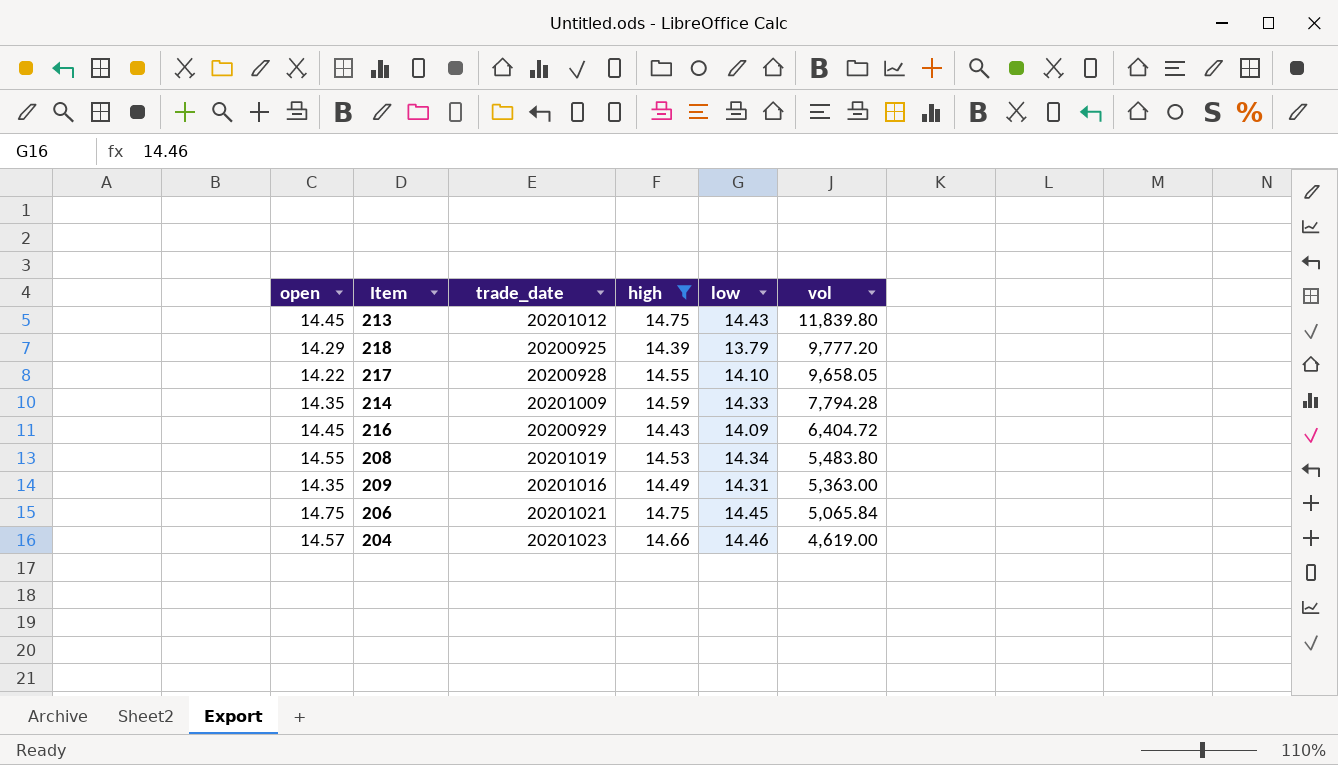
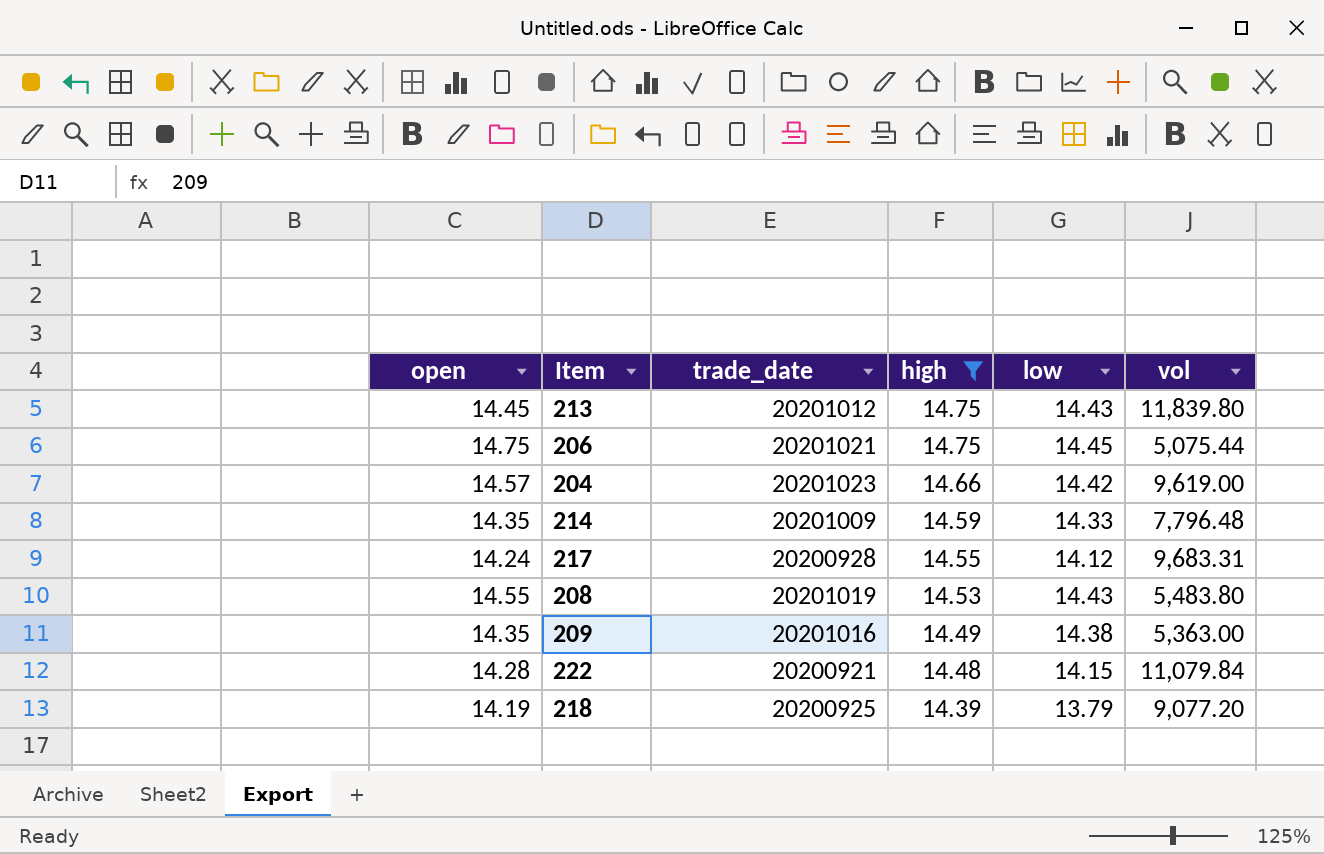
row order: vol descending -> high descending
row 216: 14.45 | 20200929 | 14.43 | 14.09 | 6,404.72 -> none
206 | vol: 5,065.84 -> 5,075.44
204 | low: 14.46 -> 14.42
204 | vol: 4,619.00 -> 9,619.00
214 | vol: 7,794.28 -> 7,796.48
217 | open: 14.22 -> 14.24
217 | low: 14.10 -> 14.12
217 | vol: 9,658.05 -> 9,683.31
208 | low: 14.34 -> 14.43
209 | low: 14.31 -> 14.38
row 222: none -> 14.28 | 20200921 | 14.48 | 14.15 | 11,079.84
218 | open: 14.29 -> 14.19
218 | vol: 9,777.20 -> 9,077.20

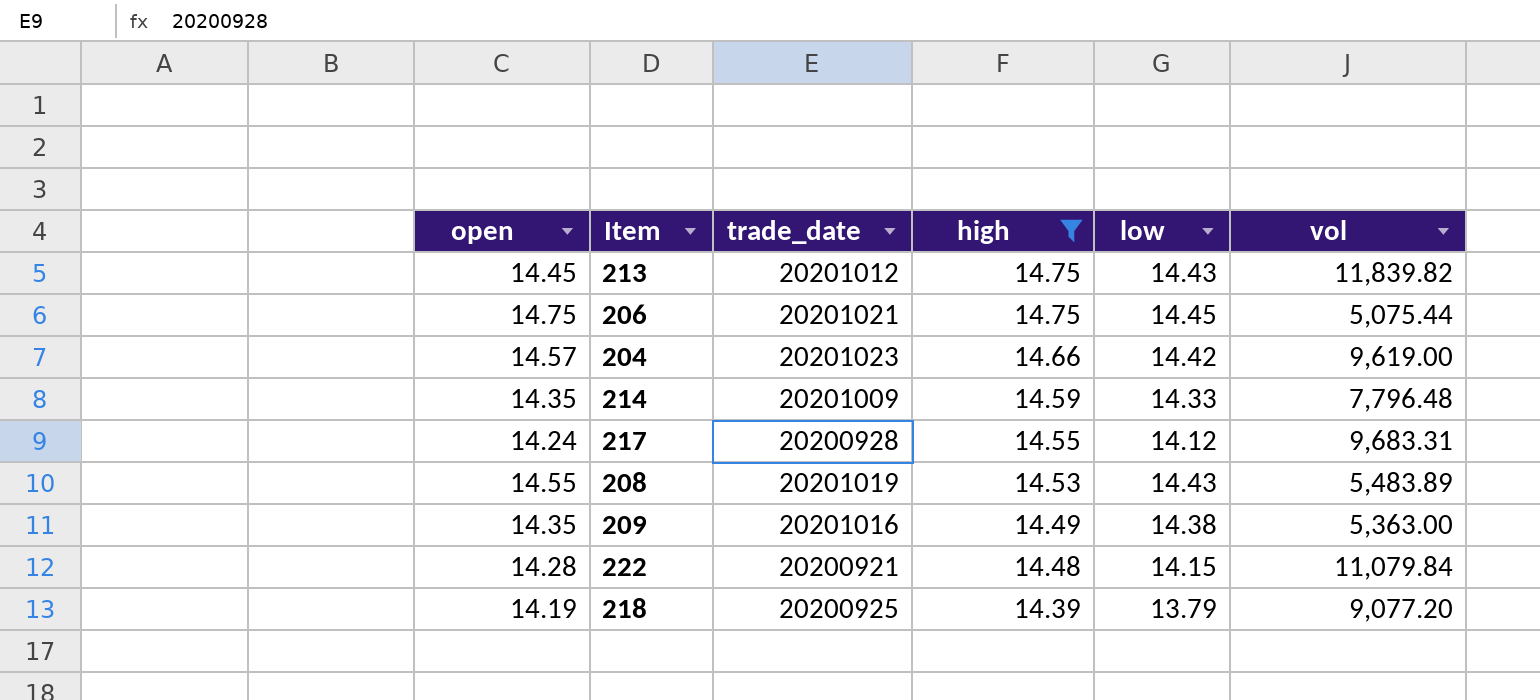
213 | vol: 11,839.80 -> 11,839.82
208 | vol: 5,483.80 -> 5,483.89

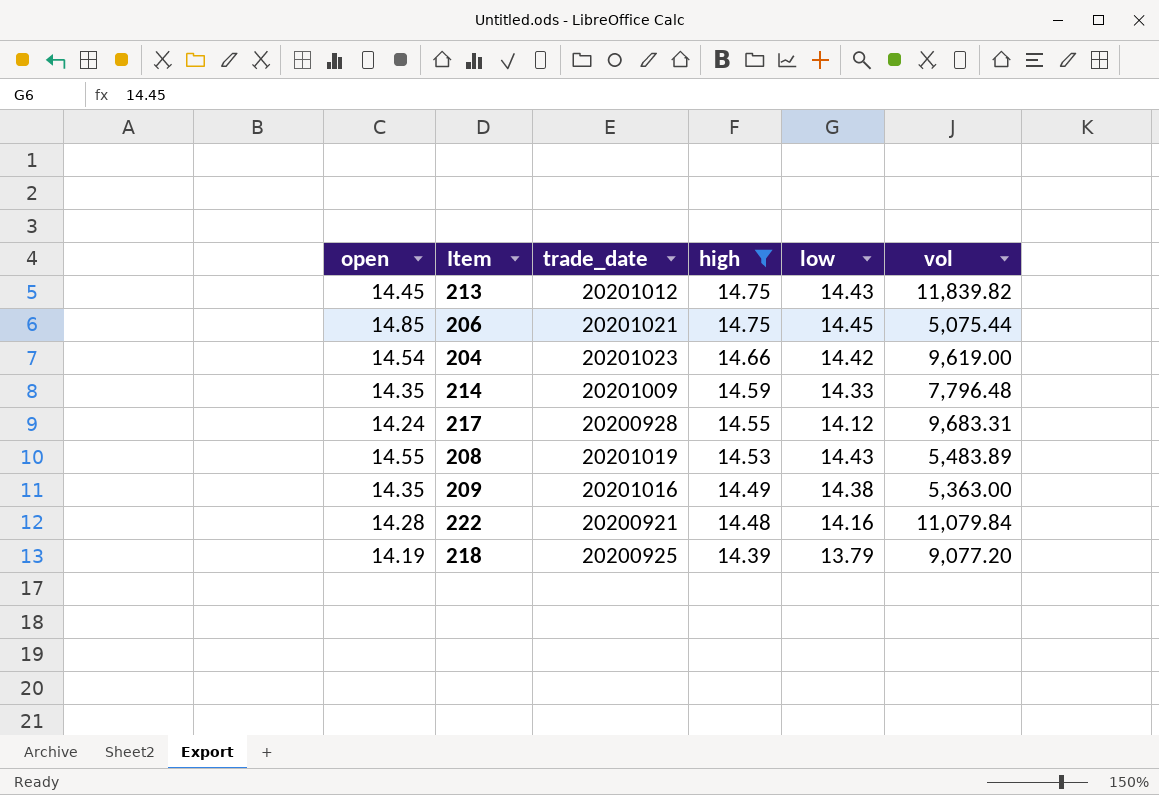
206 | open: 14.75 -> 14.85
204 | open: 14.57 -> 14.54
222 | low: 14.15 -> 14.16

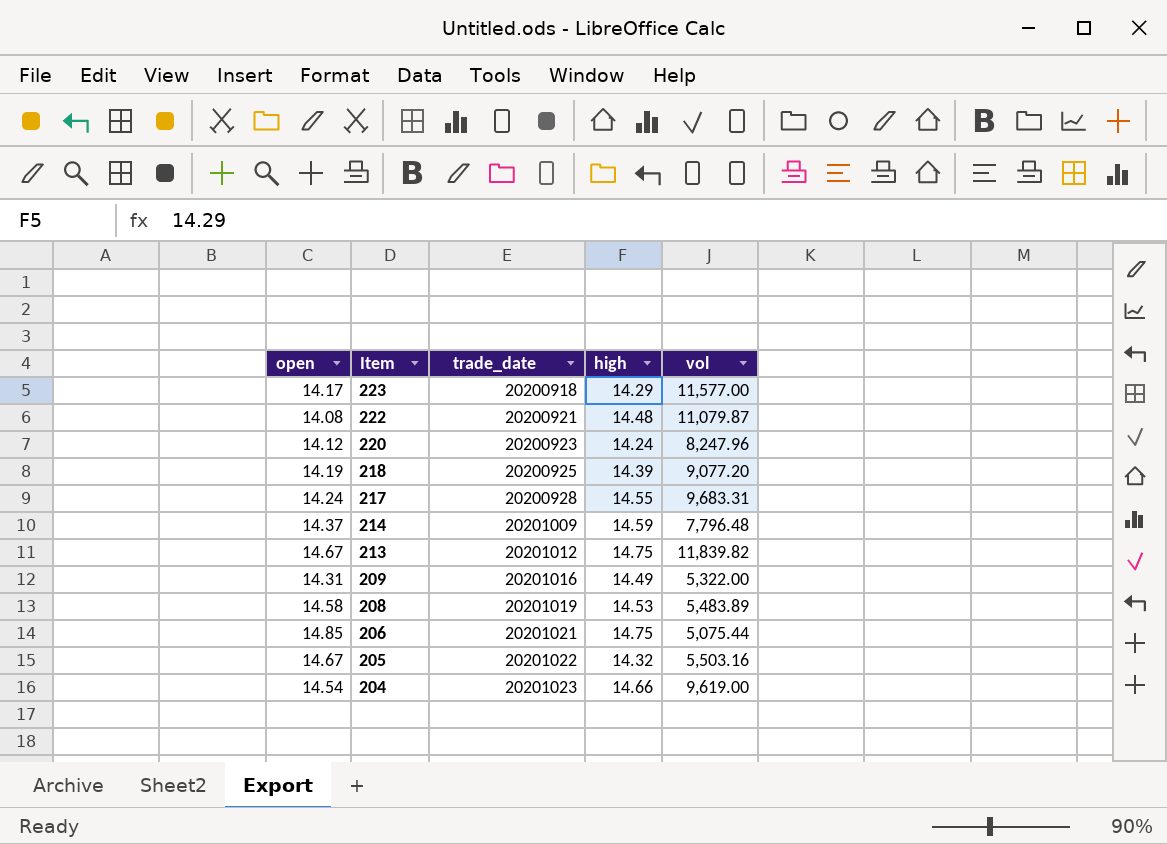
filter: high >= 14.39 -> none
row order: high descending -> Item descending
column low | position: 5 -> none
222 | open: 14.28 -> 14.08
222 | vol: 11,079.84 -> 11,079.87
214 | open: 14.35 -> 14.37
213 | open: 14.45 -> 14.67
209 | open: 14.35 -> 14.31
209 | vol: 5,363.00 -> 5,322.00
208 | open: 14.55 -> 14.58

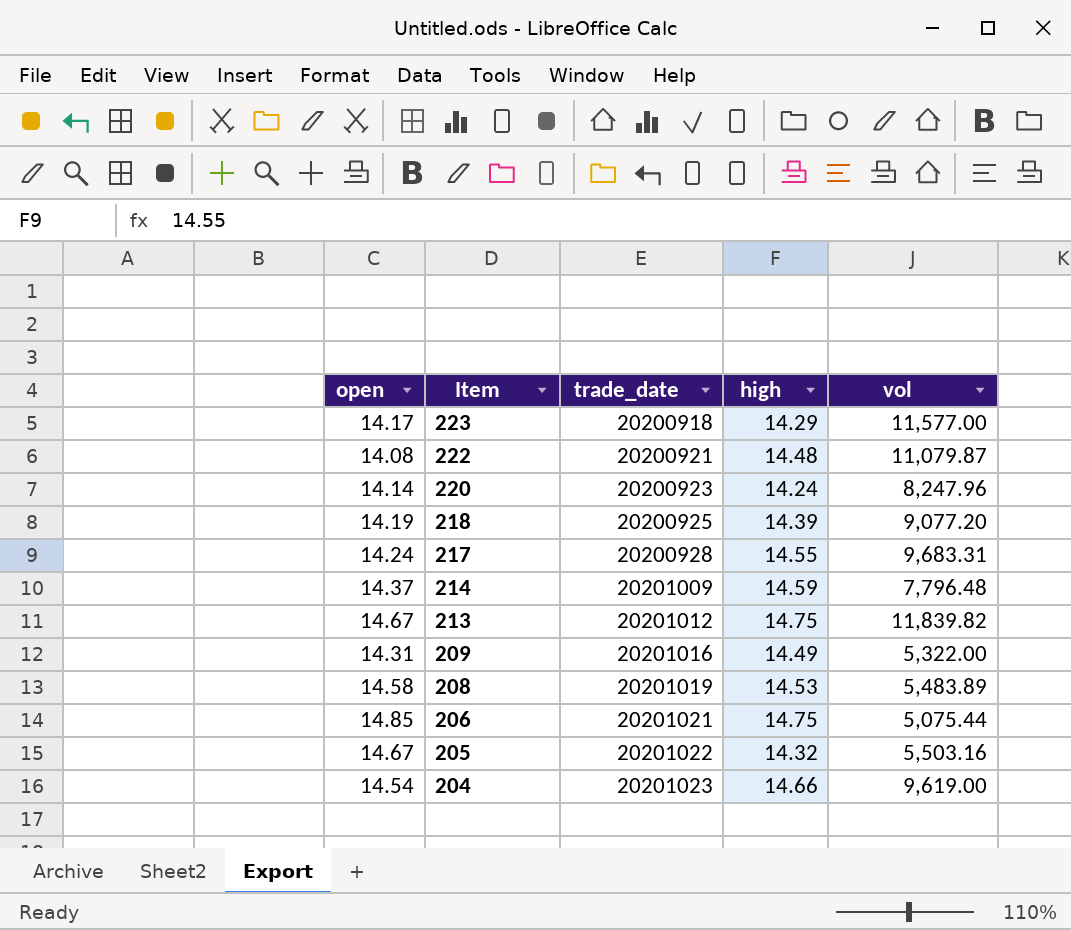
220 | open: 14.12 -> 14.14

